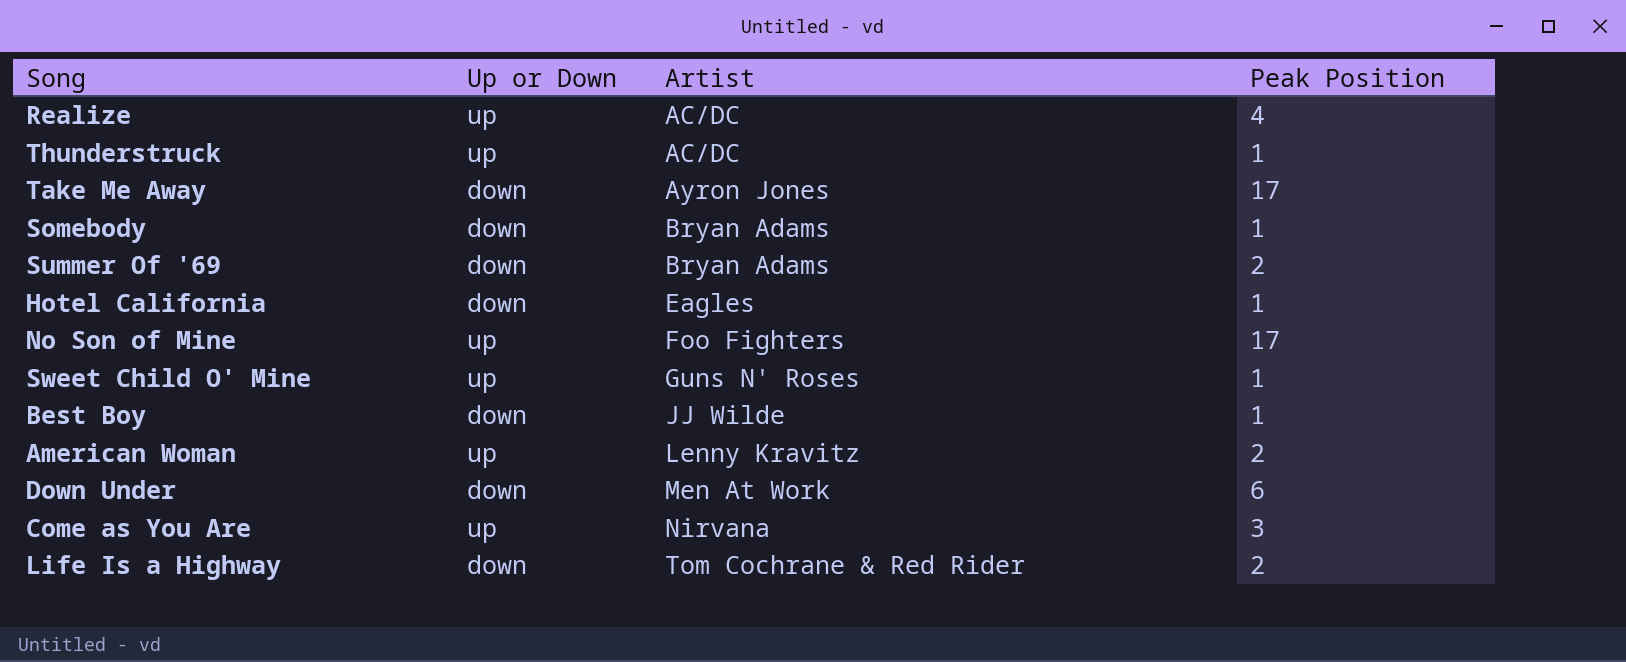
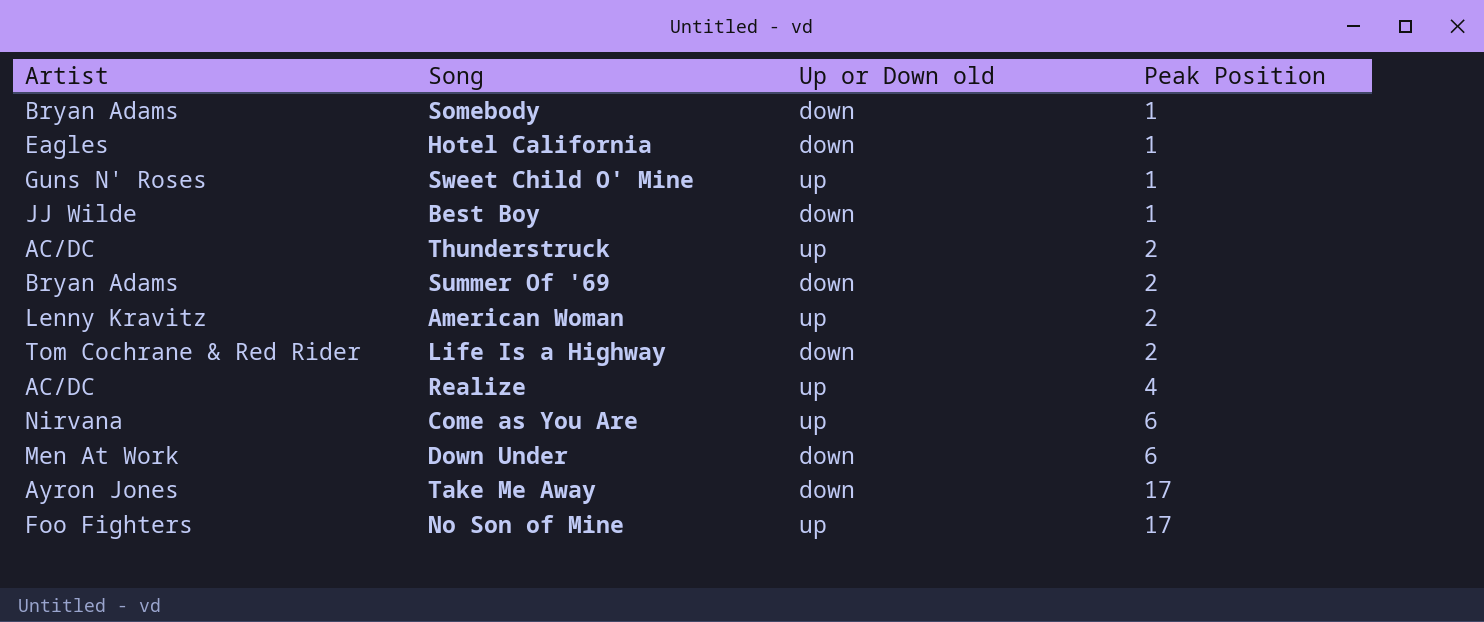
row order: Artist ascending -> Peak Position ascending
column Artist | position: 3 -> 1
column name: Up or Down -> Up or Down old
Thunderstruck | Peak Position: 1 -> 2
Come as You Are | Peak Position: 3 -> 6

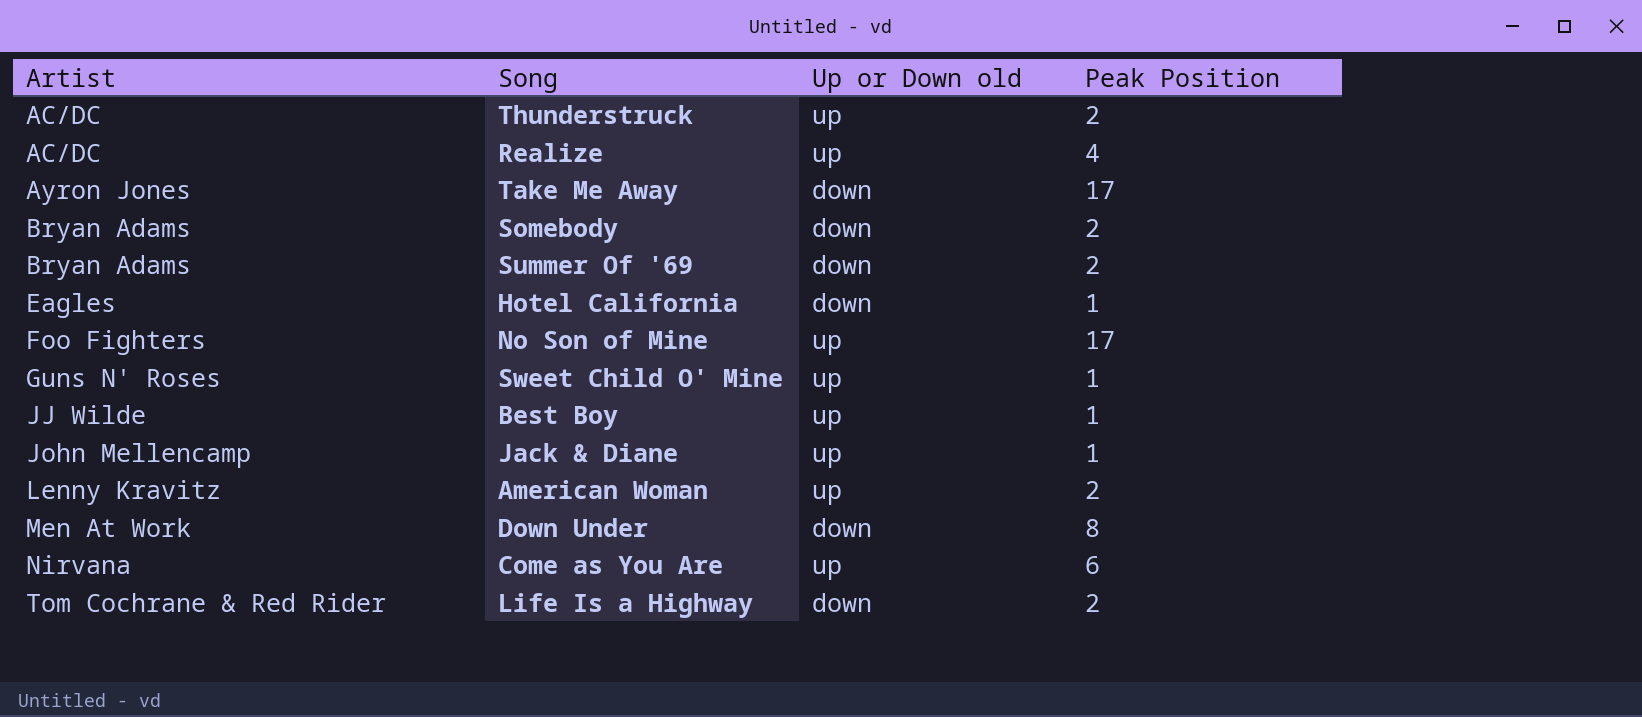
row order: Peak Position ascending -> Artist ascending
Somebody | Peak Position: 1 -> 2
Best Boy | Up or Down old: down -> up
row Jack & Diane: none -> John Mellencamp | up | 1
Down Under | Peak Position: 6 -> 8

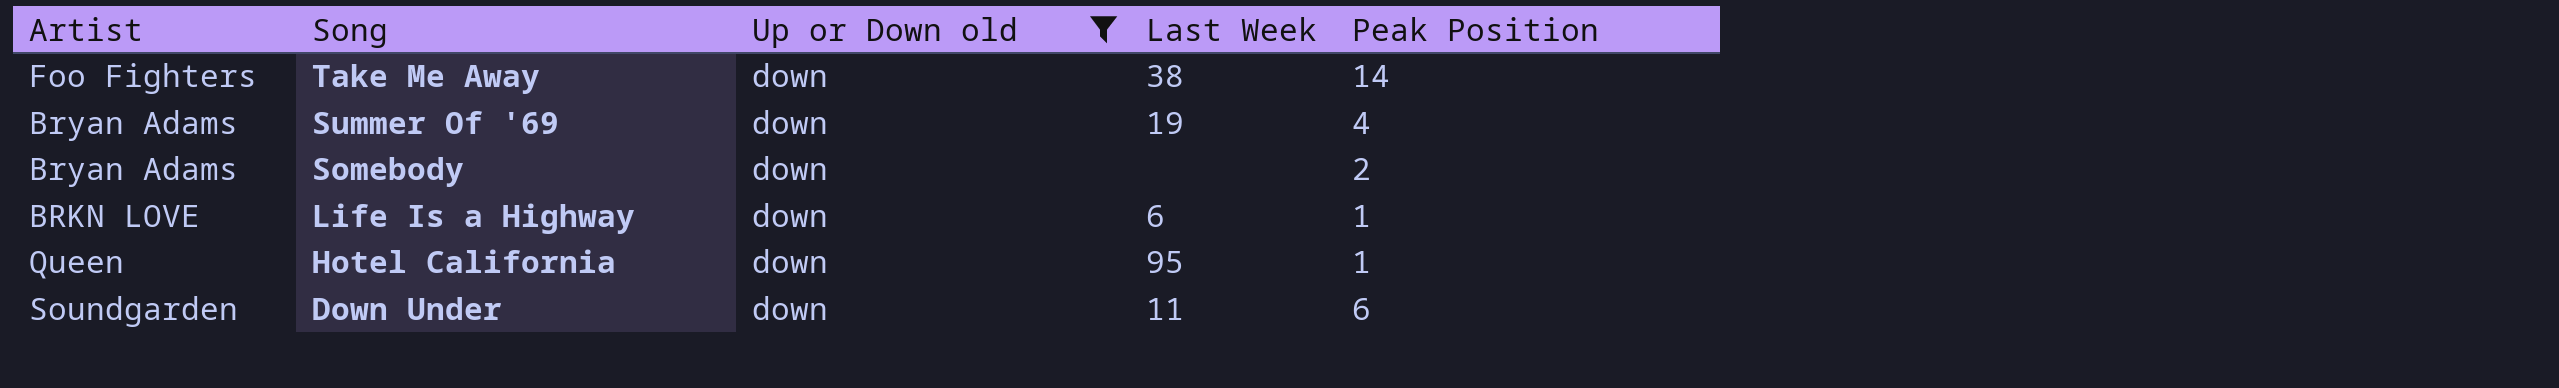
filter: none -> Up or Down old = down
row order: Artist ascending -> Song descending
column Last Week | position: none -> 4
Take Me Away | Artist: Ayron Jones -> Foo Fighters
Take Me Away | Peak Position: 17 -> 14
Summer Of '69 | Peak Position: 2 -> 4
Life Is a Highway | Artist: Tom Cochrane & Red Rider -> BRKN LOVE
Life Is a Highway | Peak Position: 2 -> 1
Hotel California | Artist: Eagles -> Queen
Down Under | Artist: Men At Work -> Soundgarden
Down Under | Peak Position: 8 -> 6

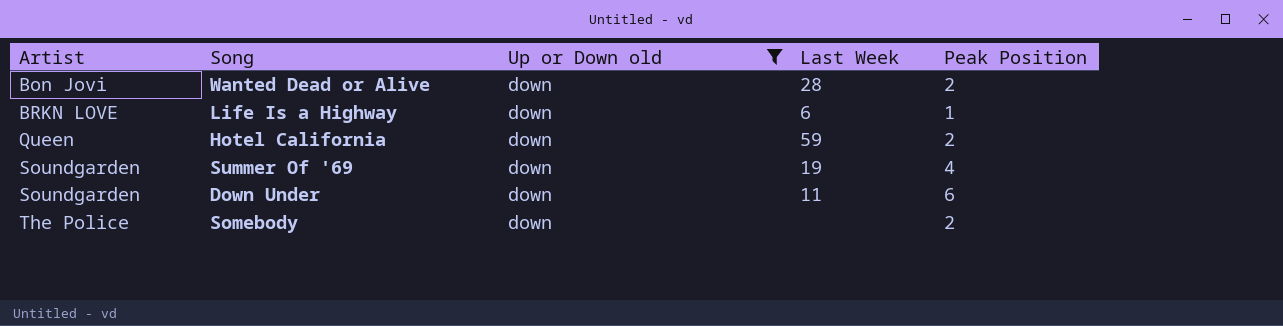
row order: Song descending -> Artist ascending
row Take Me Away: Foo Fighters | down | 38 | 14 -> none
row Wanted Dead or Alive: none -> Bon Jovi | down | 28 | 2
Hotel California | Last Week: 95 -> 59
Hotel California | Peak Position: 1 -> 2
Summer Of '69 | Artist: Bryan Adams -> Soundgarden
Somebody | Artist: Bryan Adams -> The Police

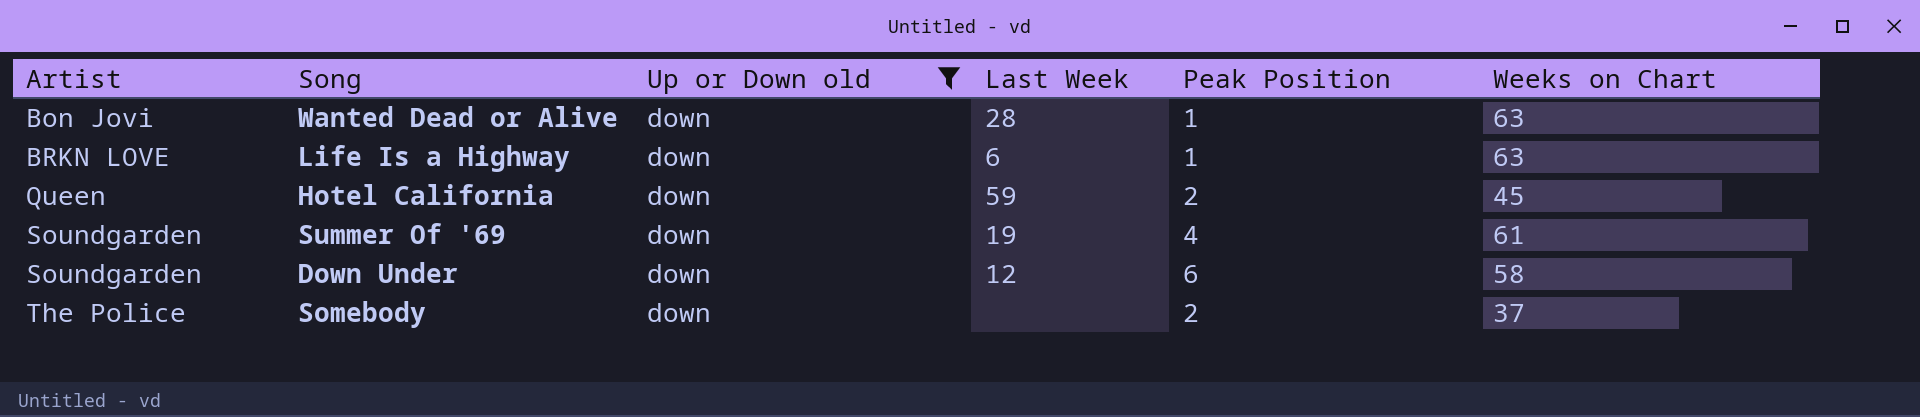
column Weeks on Chart | position: none -> 6
Wanted Dead or Alive | Peak Position: 2 -> 1
Down Under | Last Week: 11 -> 12

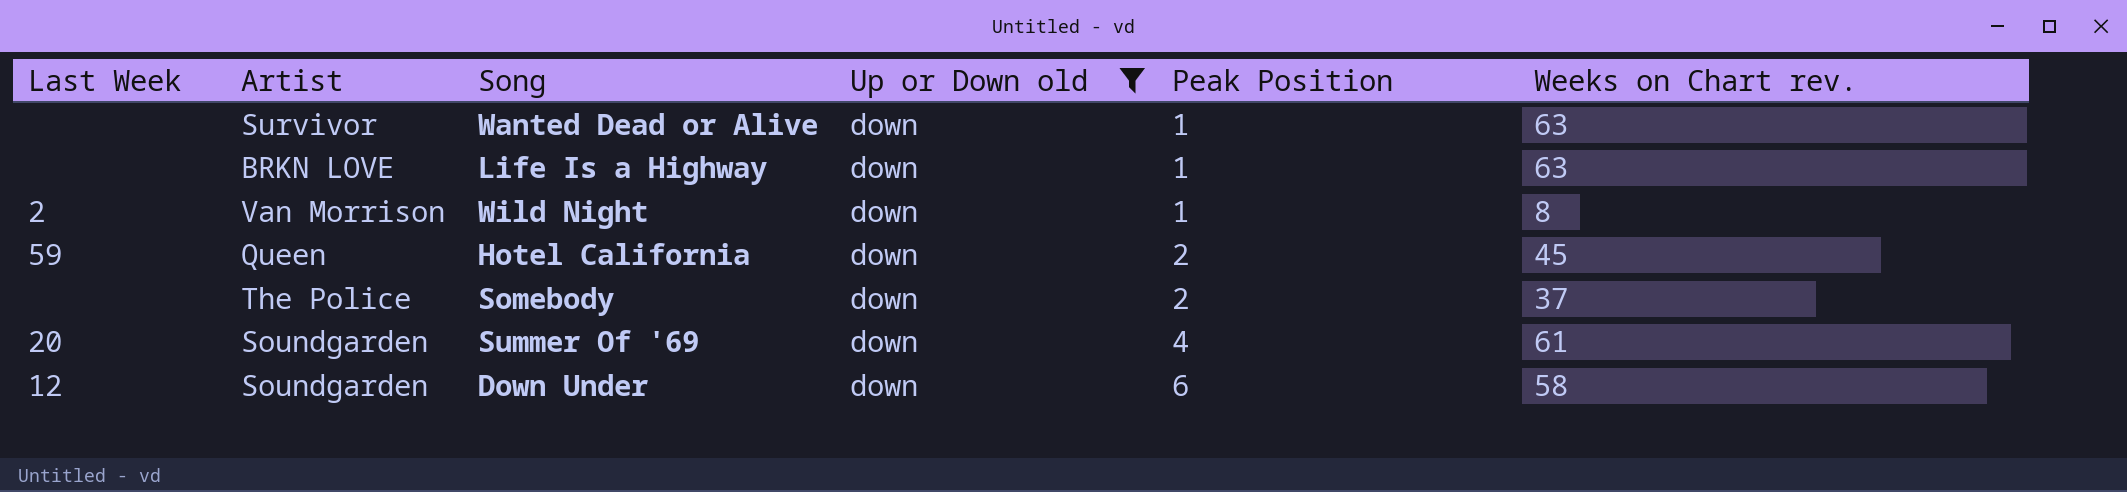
row order: Artist ascending -> Peak Position ascending
column Last Week | position: 4 -> 1
column name: Weeks on Chart -> Weeks on Chart rev.
Wanted Dead or Alive | Last Week: 28 -> none
Wanted Dead or Alive | Artist: Bon Jovi -> Survivor
Life Is a Highway | Last Week: 6 -> none
row Wild Night: none -> 2 | Van Morrison | down | 1 | 8
Summer Of '69 | Last Week: 19 -> 20

